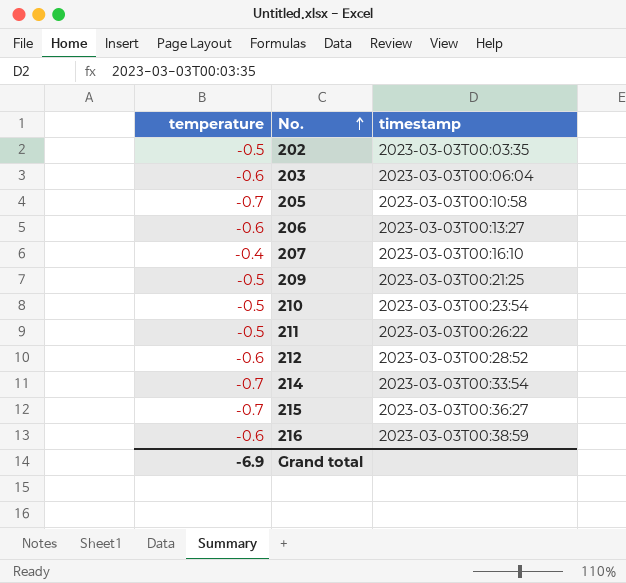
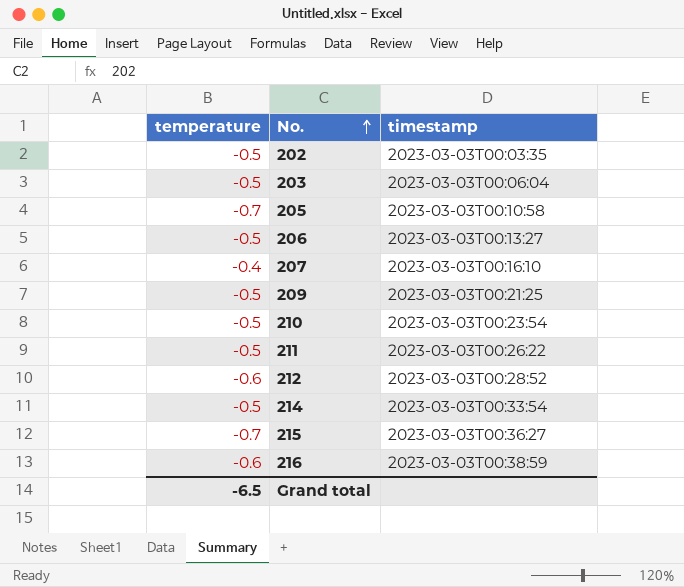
203 | temperature: -0.6 -> -0.5
206 | temperature: -0.6 -> -0.5
214 | temperature: -0.7 -> -0.5
Grand total | temperature: -6.9 -> -6.5

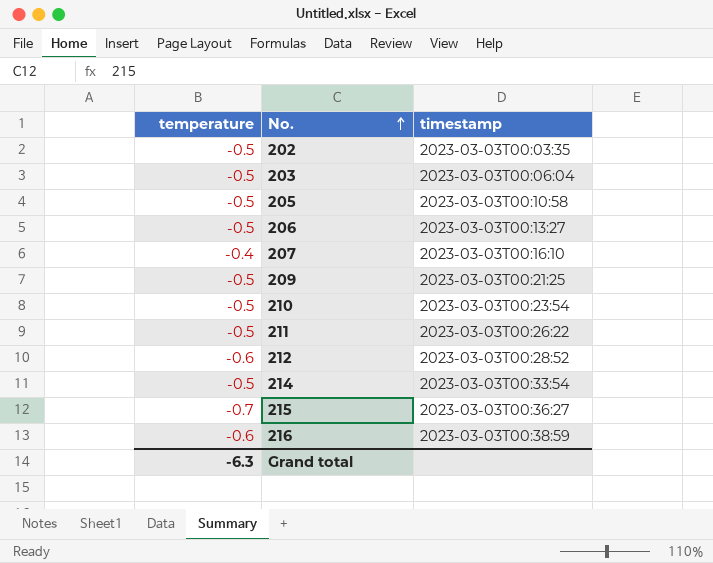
205 | temperature: -0.7 -> -0.5
Grand total | temperature: -6.5 -> -6.3

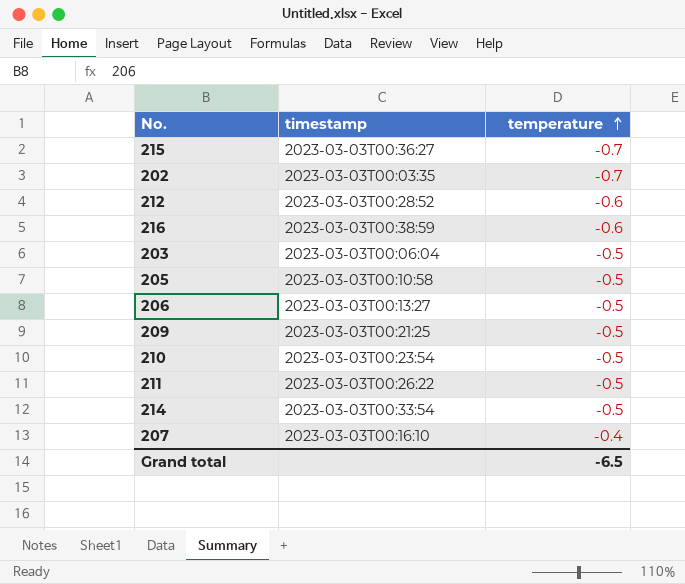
row order: No. ascending -> temperature ascending
column temperature | position: 1 -> 3
202 | temperature: -0.5 -> -0.7
Grand total | temperature: -6.3 -> -6.5

